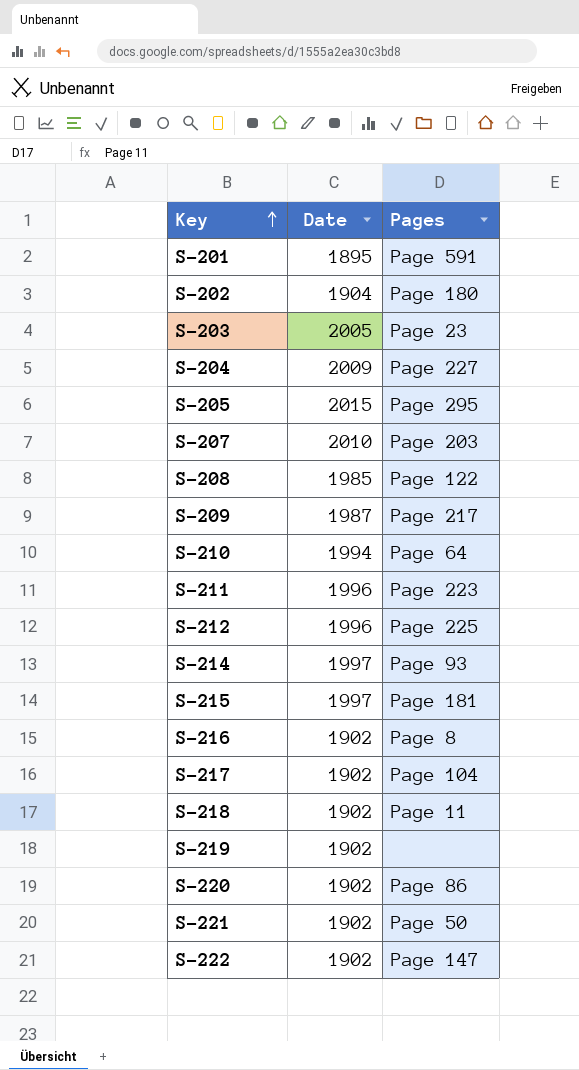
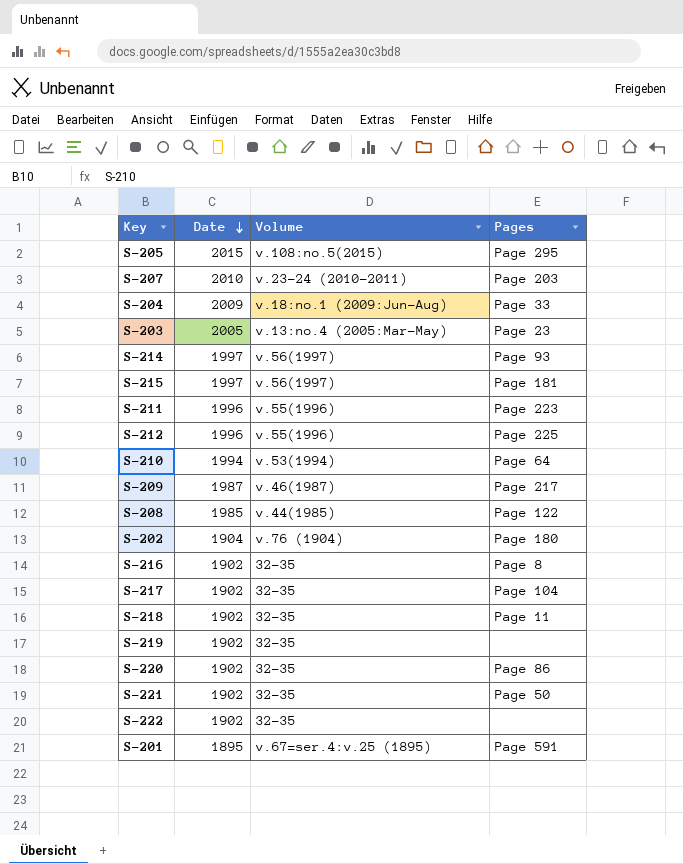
row order: Key ascending -> Date descending
column Volume | position: none -> 3
S-204 | Pages: Page 227 -> Page 33
S-222 | Pages: Page 147 -> none

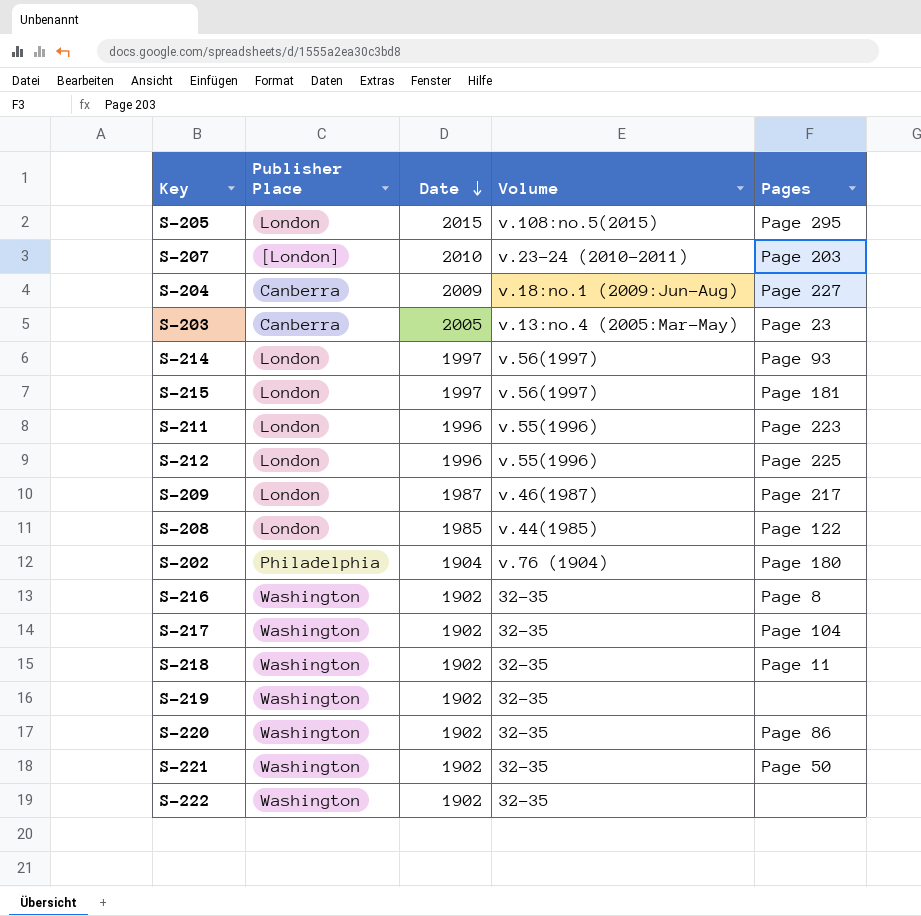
column Publisher Place | position: none -> 2
row S-210: 1994 | v.53(1994) | Page 64 -> none
row S-201: 1895 | v.67=ser.4:v.25 (1895) | Page 591 -> none
S-204 | Pages: Page 33 -> Page 227

